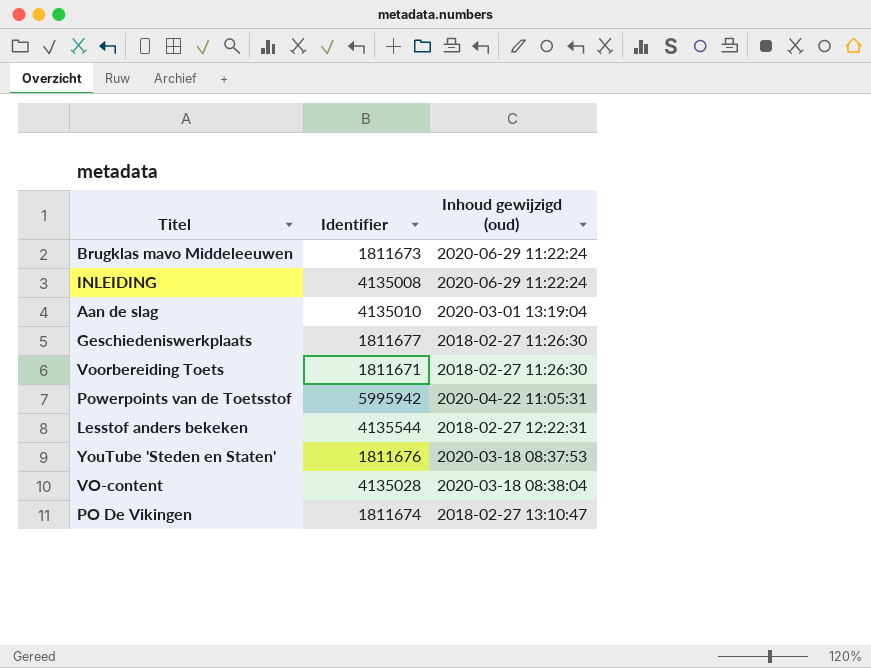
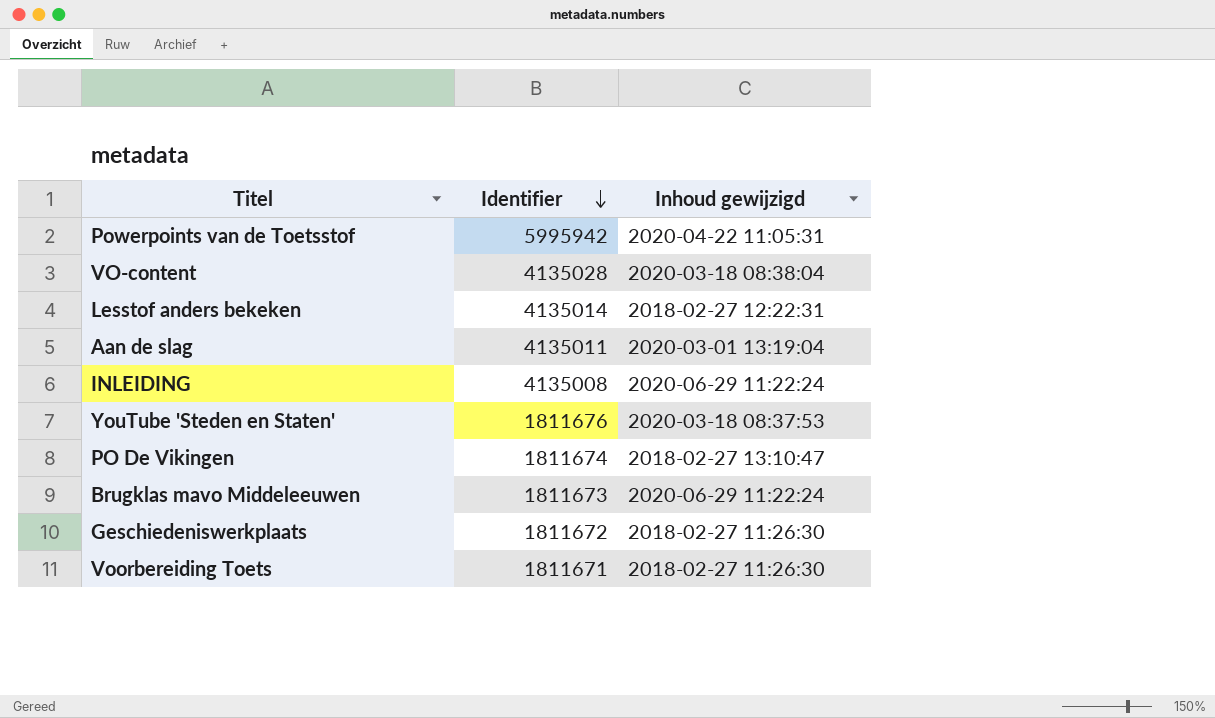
row order: none -> Identifier descending
column name: Inhoud gewijzigd (oud) -> Inhoud gewijzigd
Lesstof anders bekeken | Identifier: 4135544 -> 4135014
Aan de slag | Identifier: 4135010 -> 4135011
Geschiedeniswerkplaats | Identifier: 1811677 -> 1811672

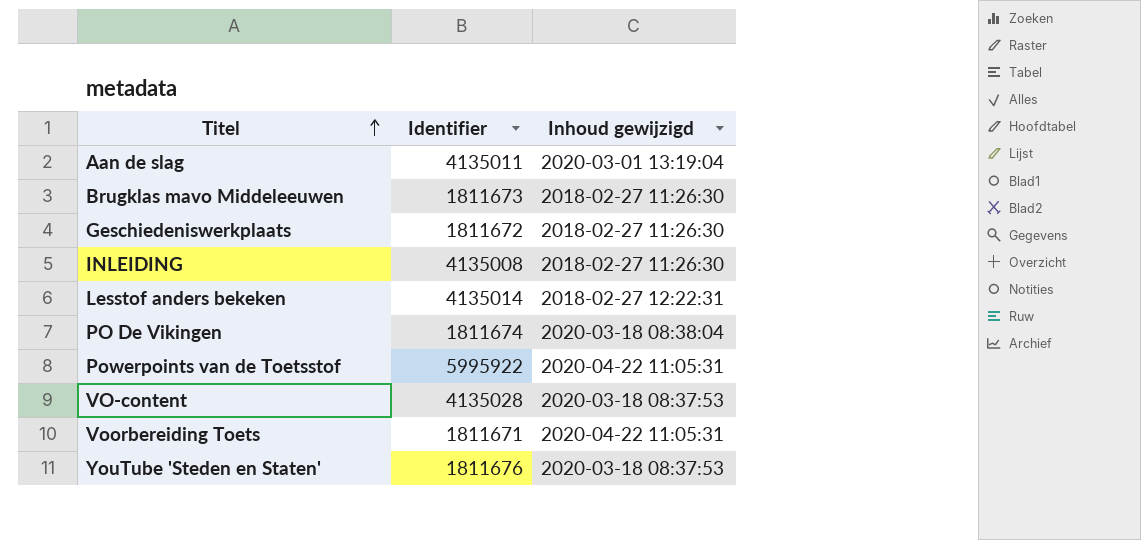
row order: Identifier descending -> Titel ascending
Brugklas mavo Middeleeuwen | Inhoud gewijzigd: 2020-06-29 11:22:24 -> 2018-02-27 11:26:30
INLEIDING | Inhoud gewijzigd: 2020-06-29 11:22:24 -> 2018-02-27 11:26:30
PO De Vikingen | Inhoud gewijzigd: 2018-02-27 13:10:47 -> 2020-03-18 08:38:04
Powerpoints van de Toetsstof | Identifier: 5995942 -> 5995922
VO-content | Inhoud gewijzigd: 2020-03-18 08:38:04 -> 2020-03-18 08:37:53
Voorbereiding Toets | Inhoud gewijzigd: 2018-02-27 11:26:30 -> 2020-04-22 11:05:31

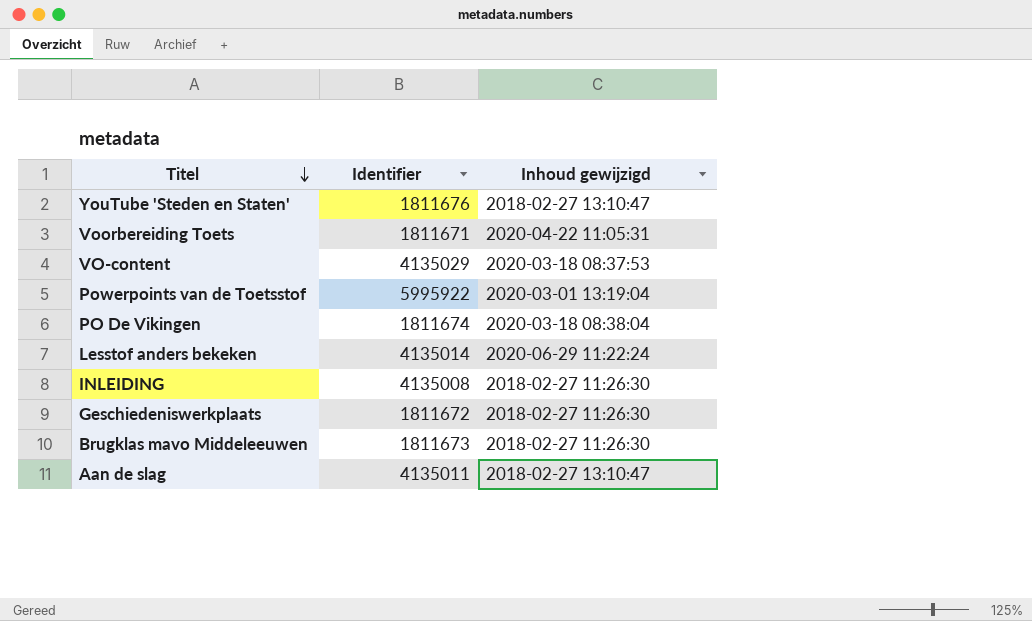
row order: Titel ascending -> Titel descending
YouTube 'Steden en Staten' | Inhoud gewijzigd: 2020-03-18 08:37:53 -> 2018-02-27 13:10:47
VO-content | Identifier: 4135028 -> 4135029
Powerpoints van de Toetsstof | Inhoud gewijzigd: 2020-04-22 11:05:31 -> 2020-03-01 13:19:04
Lesstof anders bekeken | Inhoud gewijzigd: 2018-02-27 12:22:31 -> 2020-06-29 11:22:24
Aan de slag | Inhoud gewijzigd: 2020-03-01 13:19:04 -> 2018-02-27 13:10:47

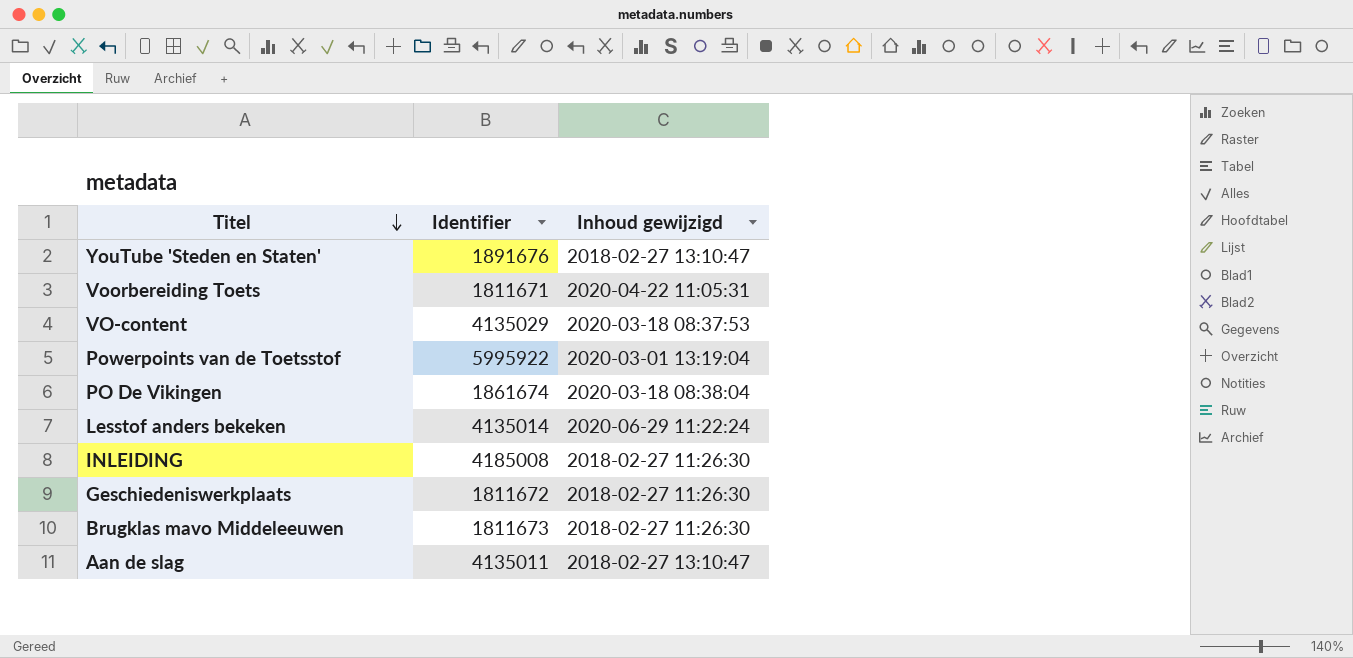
YouTube 'Steden en Staten' | Identifier: 1811676 -> 1891676
PO De Vikingen | Identifier: 1811674 -> 1861674
INLEIDING | Identifier: 4135008 -> 4185008

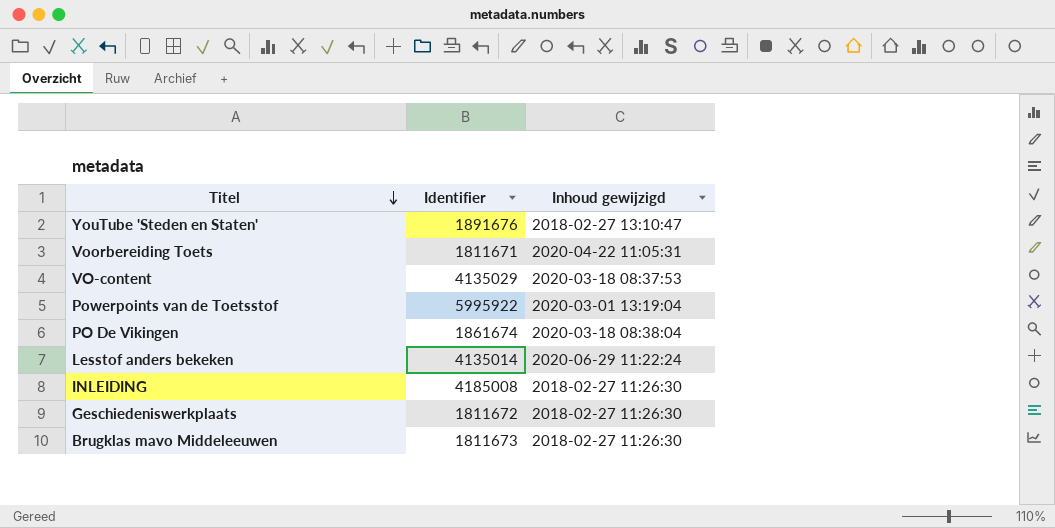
row Aan de slag: 4135011 | 2018-02-27 13:10:47 -> none

